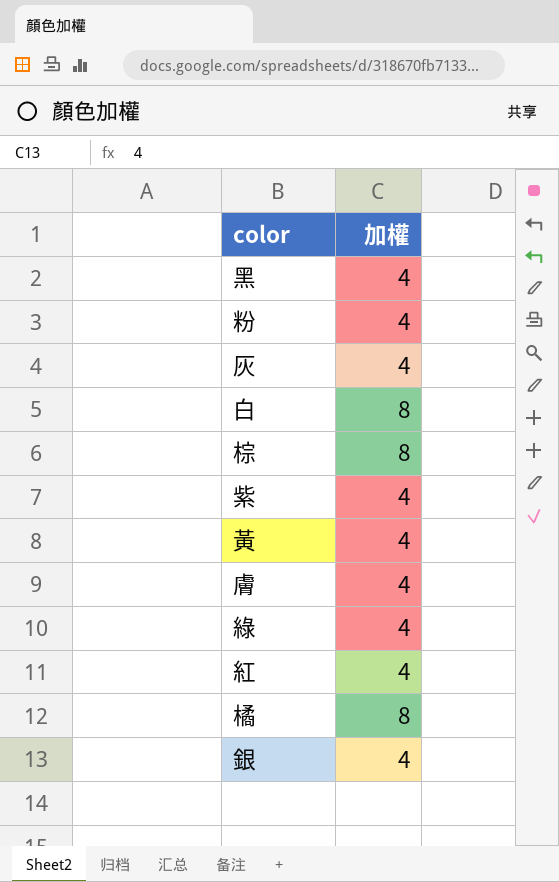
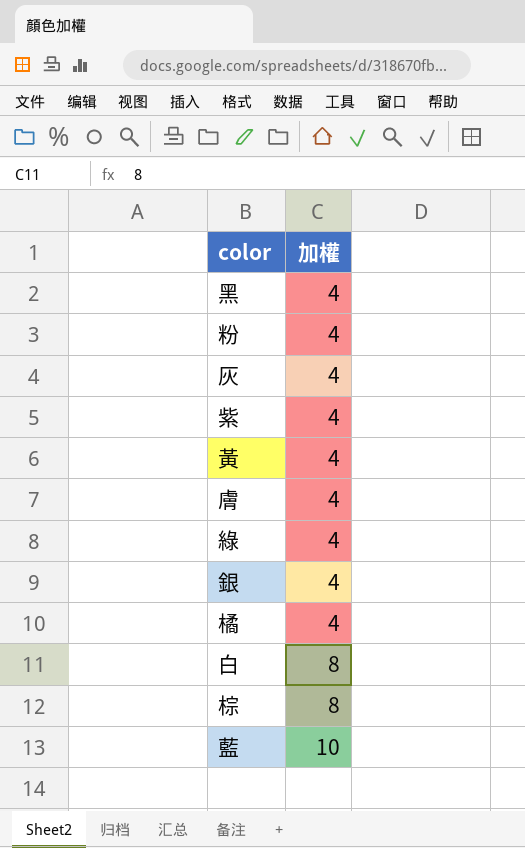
row order: none -> 加權 ascending
row 紅: 4 -> none
橘 | 加權: 8 -> 4
row 藍: none -> 10

